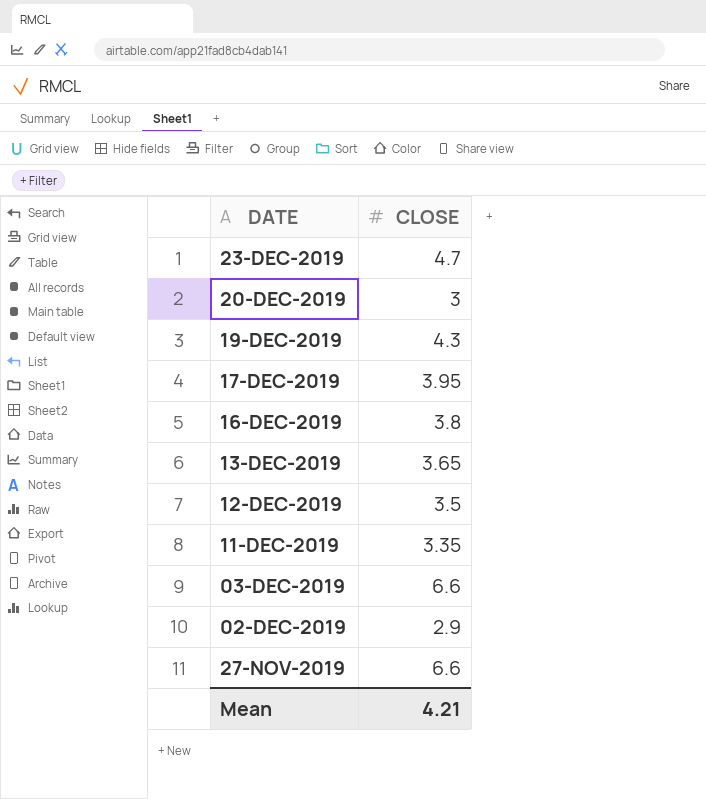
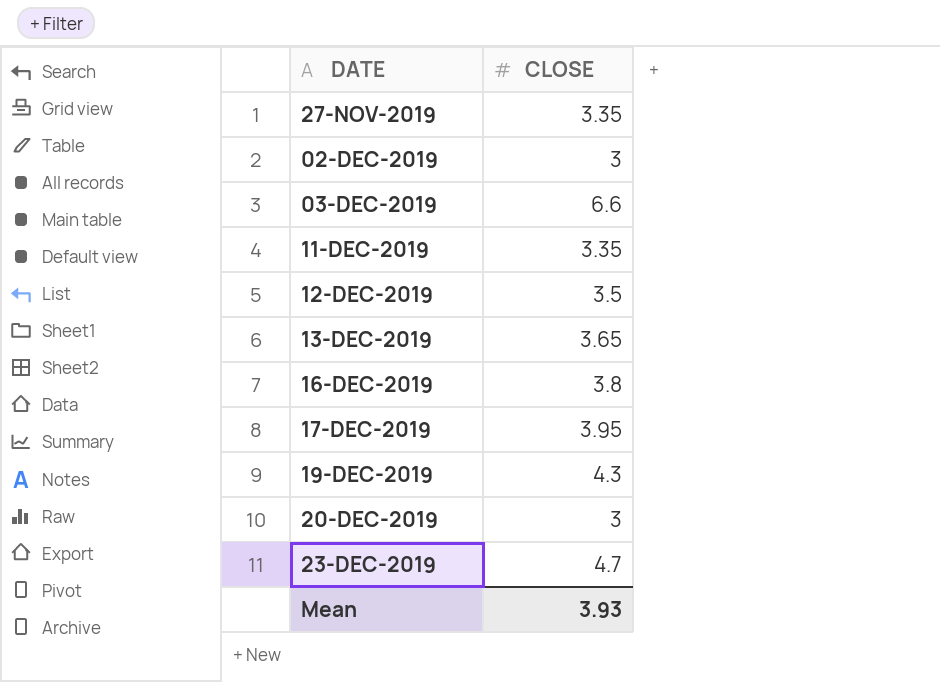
row order: DATE descending -> DATE ascending
27-NOV-2019 | CLOSE: 6.6 -> 3.35
02-DEC-2019 | CLOSE: 2.9 -> 3
Mean | CLOSE: 4.21 -> 3.93

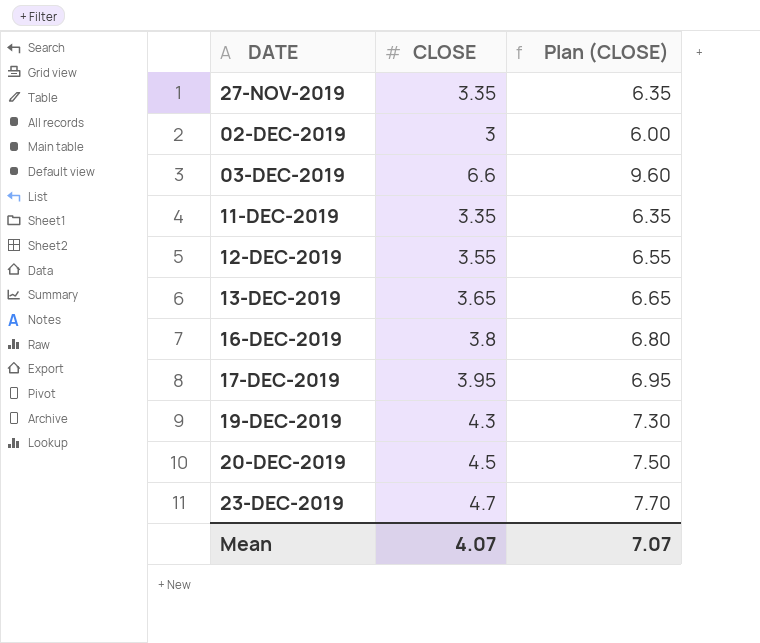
column Plan (CLOSE) | formula: none -> [CLOSE] + 3
12-DEC-2019 | CLOSE: 3.5 -> 3.55
20-DEC-2019 | CLOSE: 3 -> 4.5
Mean | CLOSE: 3.93 -> 4.07

